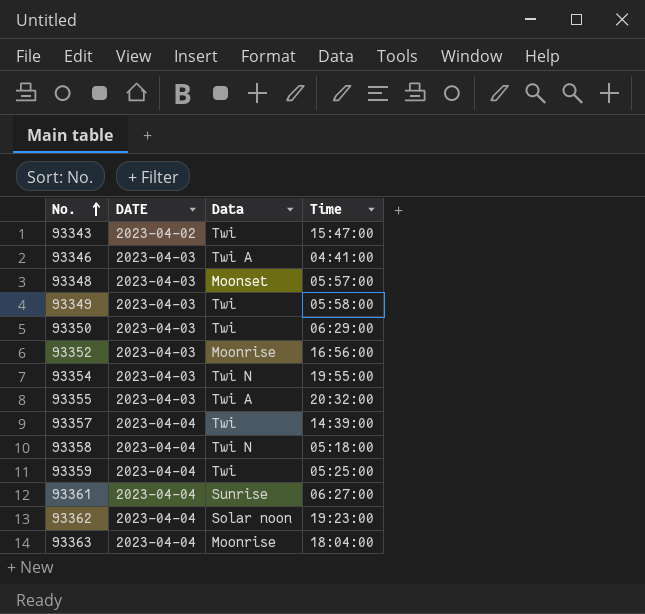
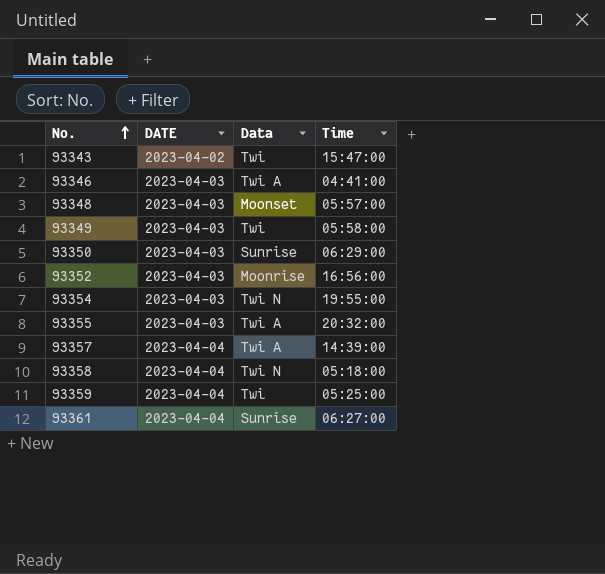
row 93362: 2023-04-04 | Solar noon | 19:23:00 -> none
row 93363: 2023-04-04 | Moonrise | 18:04:00 -> none
93350 | Data: Twi -> Sunrise
93357 | Data: Twi -> Twi A

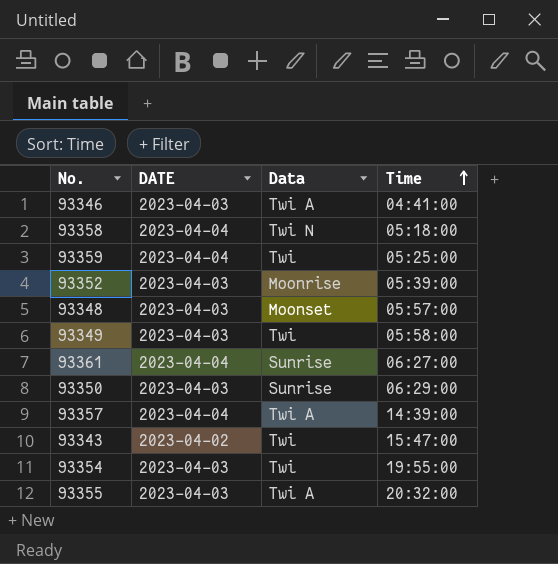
row order: No. ascending -> Time ascending
93352 | Time: 16:56:00 -> 05:39:00
93354 | Data: Twi N -> Twi

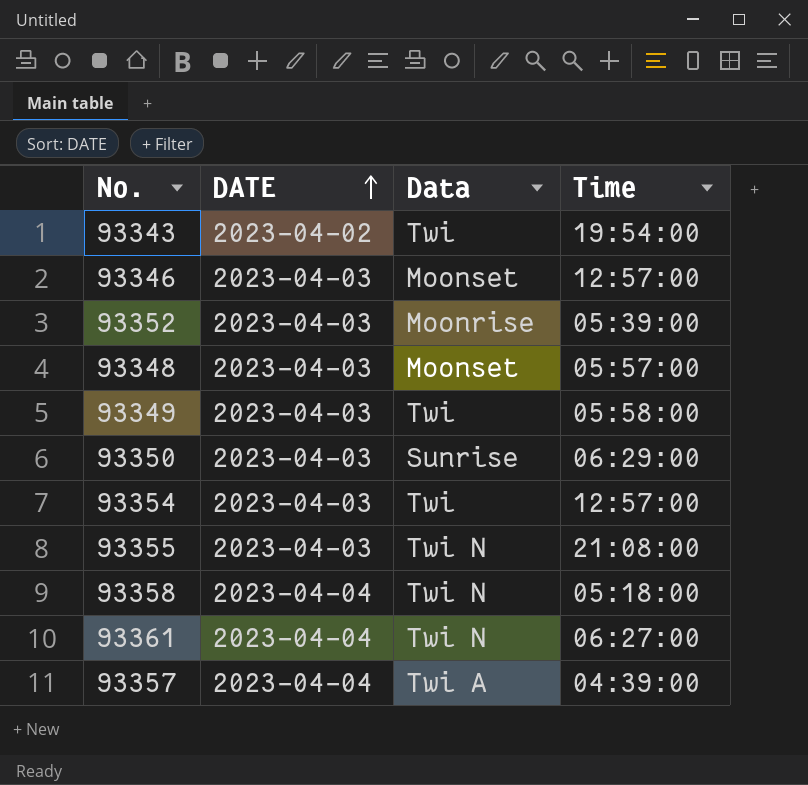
row order: Time ascending -> DATE ascending
row 93359: 2023-04-04 | Twi | 05:25:00 -> none
93343 | Time: 15:47:00 -> 19:54:00
93346 | Data: Twi A -> Moonset
93346 | Time: 04:41:00 -> 12:57:00
93354 | Time: 19:55:00 -> 12:57:00
93355 | Data: Twi A -> Twi N
93355 | Time: 20:32:00 -> 21:08:00
93361 | Data: Sunrise -> Twi N
93357 | Time: 14:39:00 -> 04:39:00

